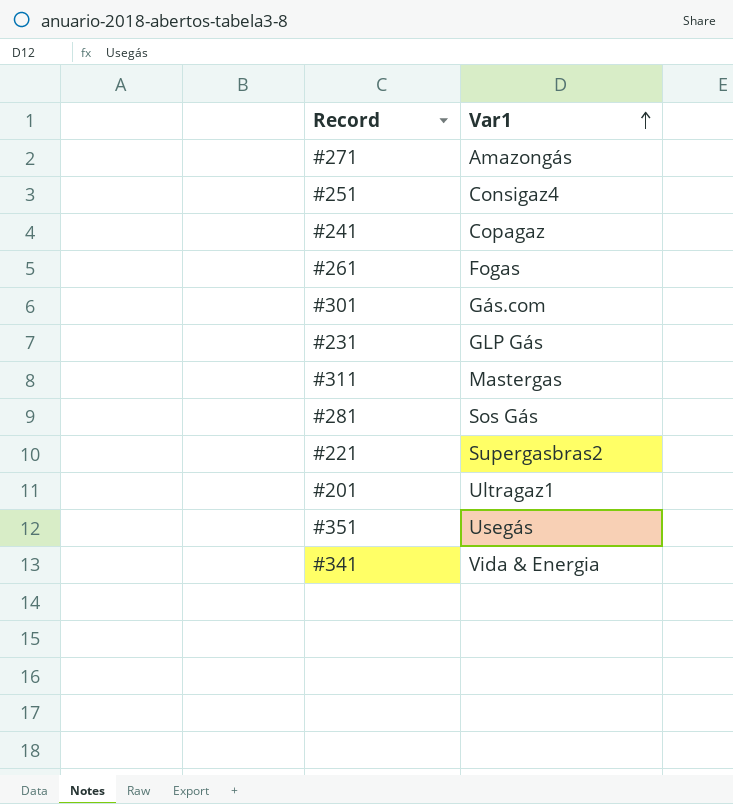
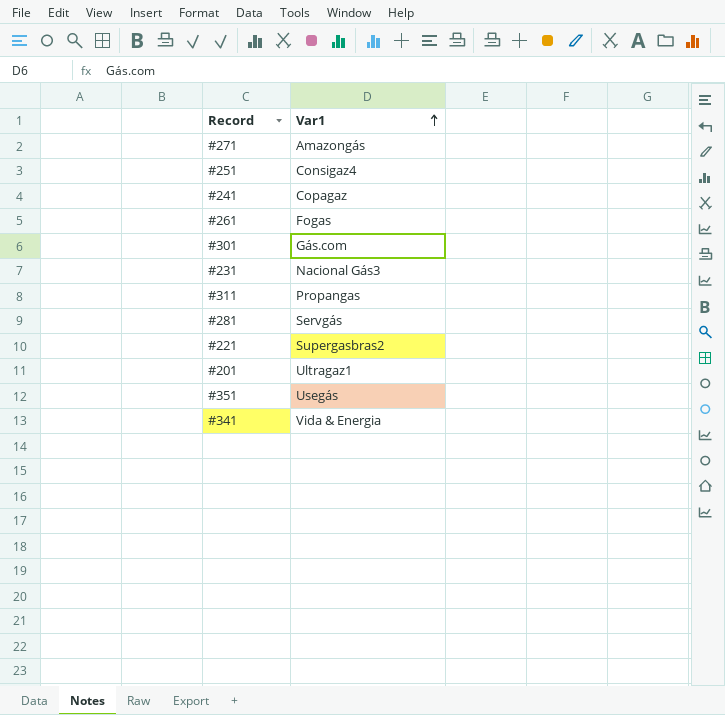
#231 | Var1: GLP Gás -> Nacional Gás3
#311 | Var1: Mastergas -> Propangas
#281 | Var1: Sos Gás -> Servgás

